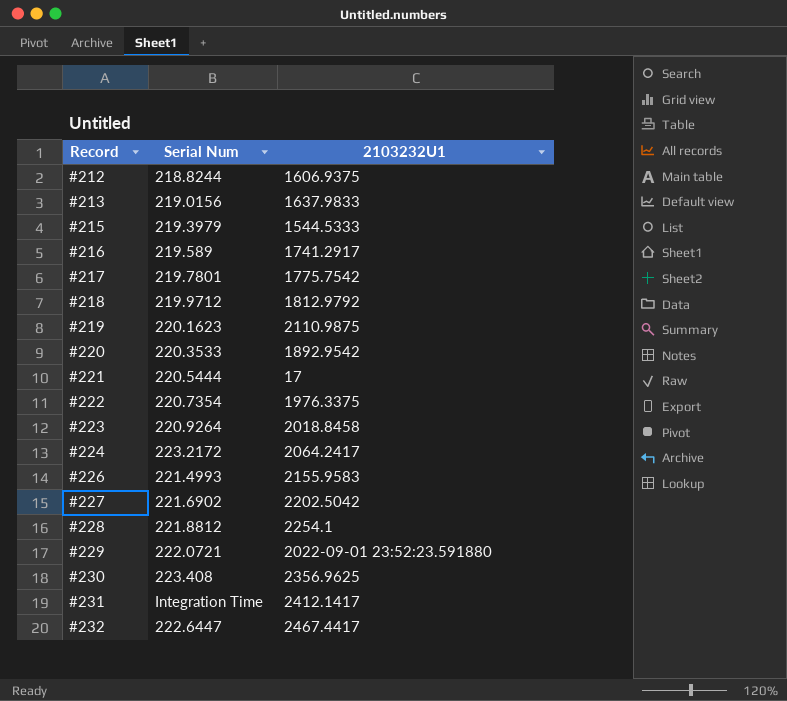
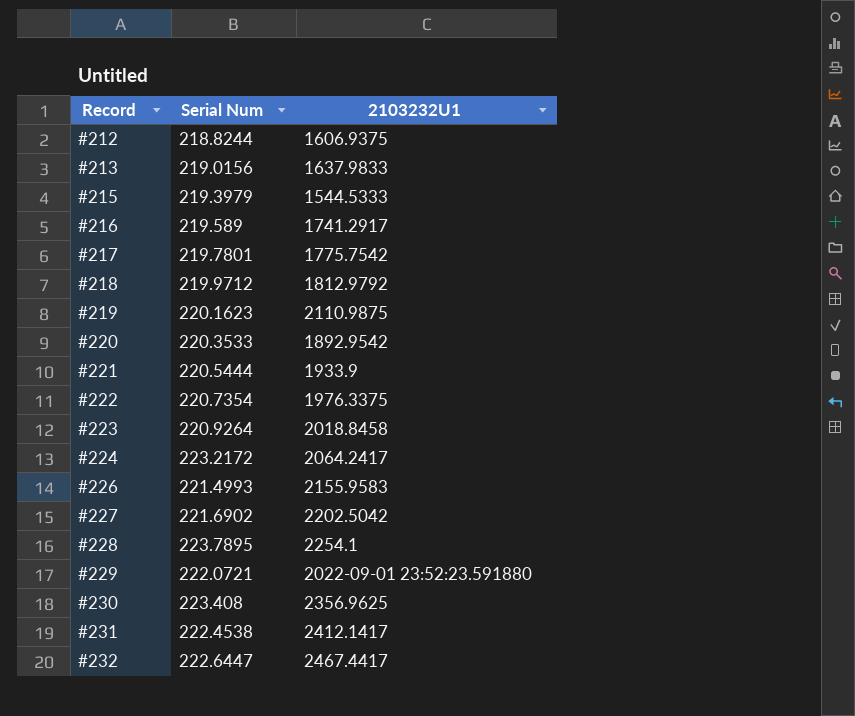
#221 | 2103232U1: 17 -> 1933.9
#228 | Serial Num: 221.8812 -> 223.7895
#231 | Serial Num: Integration Time -> 222.4538

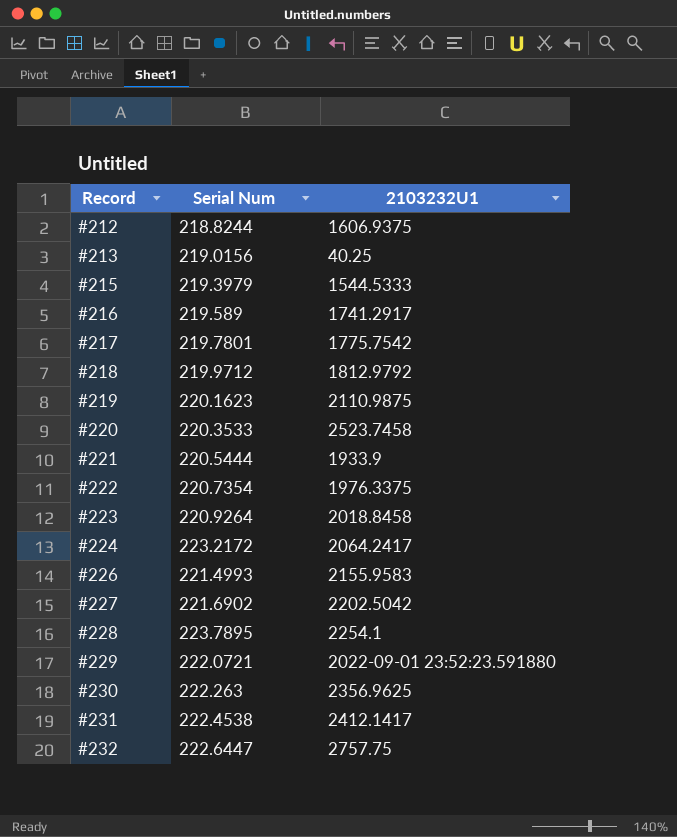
#213 | 2103232U1: 1637.9833 -> 40.25
#220 | 2103232U1: 1892.9542 -> 2523.7458
#230 | Serial Num: 223.408 -> 222.263
#232 | 2103232U1: 2467.4417 -> 2757.75

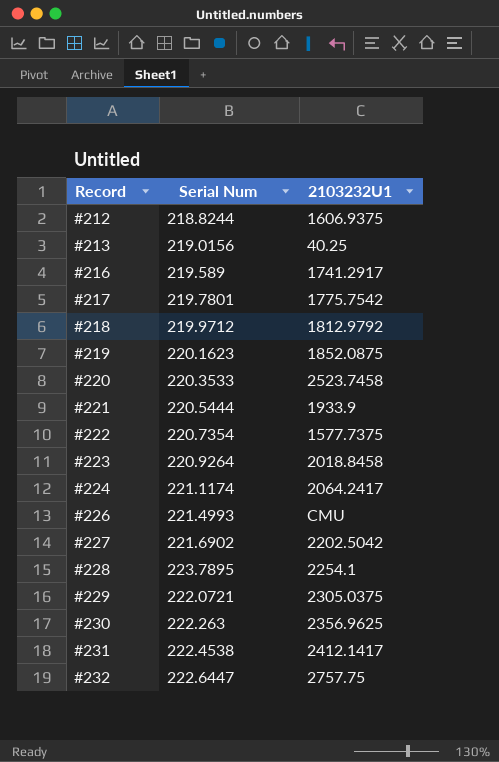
row #215: 219.3979 | 1544.5333 -> none
#219 | 2103232U1: 2110.9875 -> 1852.0875
#222 | 2103232U1: 1976.3375 -> 1577.7375
#224 | Serial Num: 223.2172 -> 221.1174
#226 | 2103232U1: 2155.9583 -> CMU
#229 | 2103232U1: 2022-09-01 23:52:23.591880 -> 2305.0375

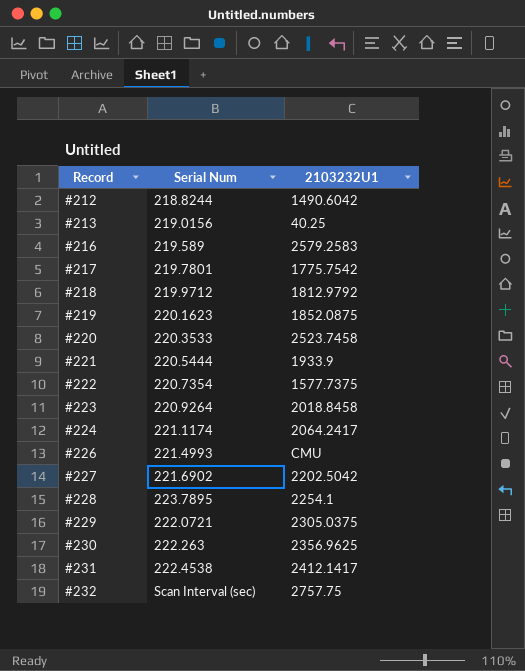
#212 | 2103232U1: 1606.9375 -> 1490.6042
#216 | 2103232U1: 1741.2917 -> 2579.2583
#232 | Serial Num: 222.6447 -> Scan Interval (sec)

